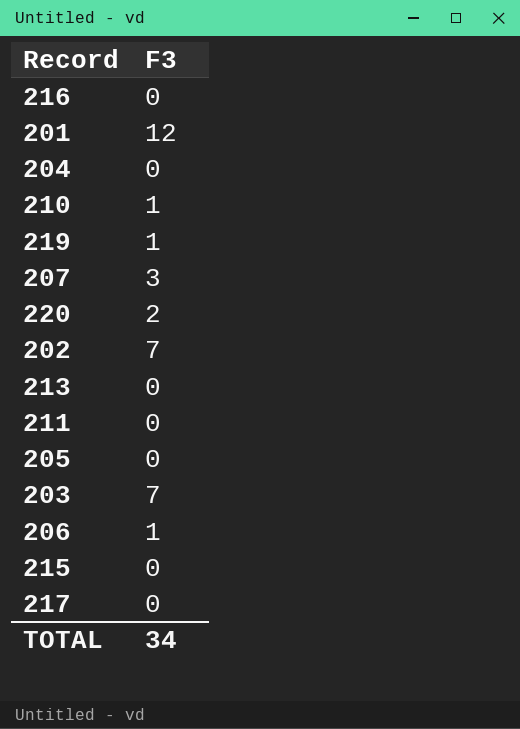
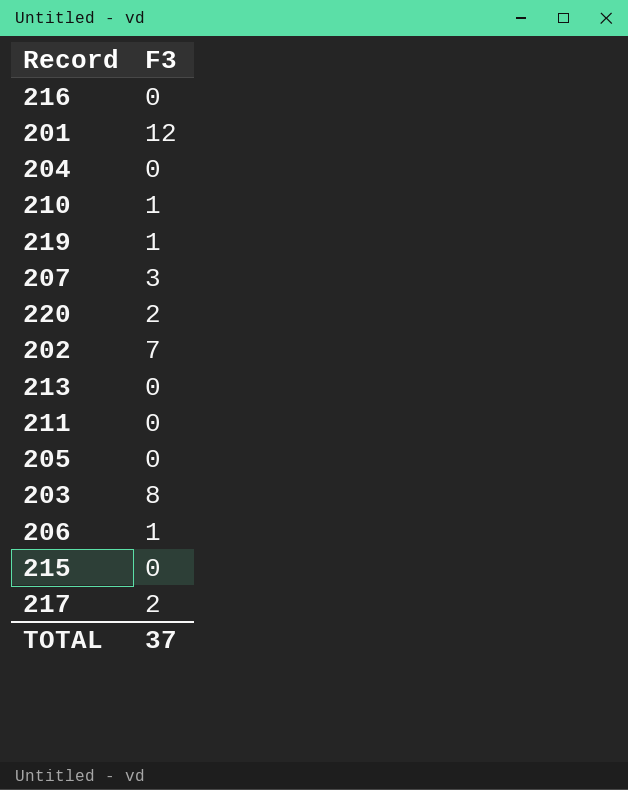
203 | F3: 7 -> 8
217 | F3: 0 -> 2
TOTAL | F3: 34 -> 37

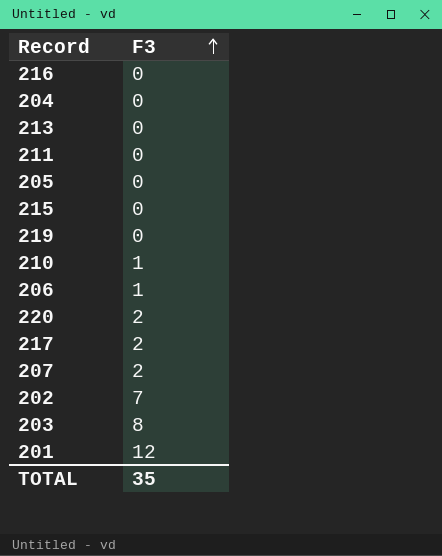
row order: none -> F3 ascending
219 | F3: 1 -> 0
207 | F3: 3 -> 2
TOTAL | F3: 37 -> 35

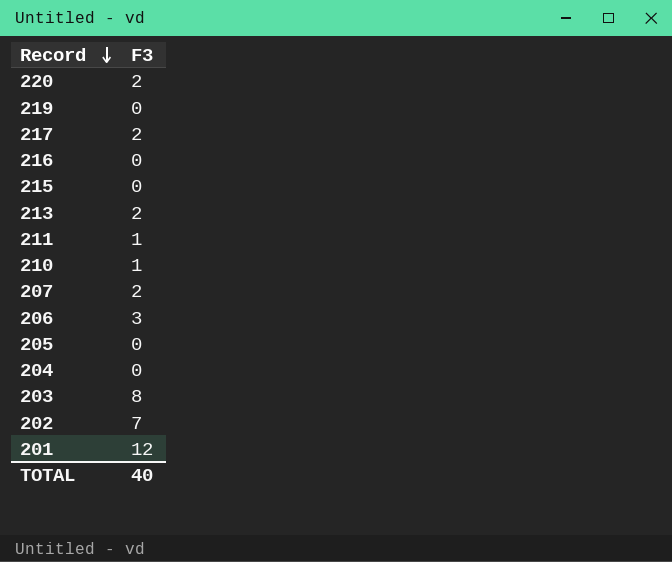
row order: F3 ascending -> Record descending
213 | F3: 0 -> 2
211 | F3: 0 -> 1
206 | F3: 1 -> 3
TOTAL | F3: 35 -> 40

